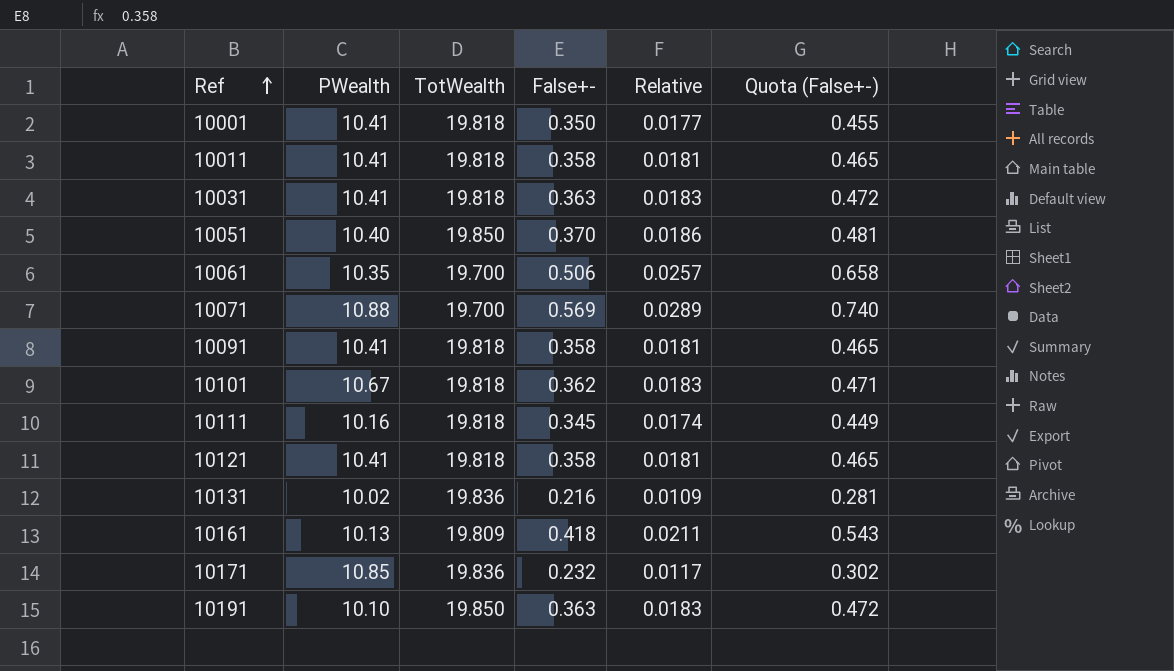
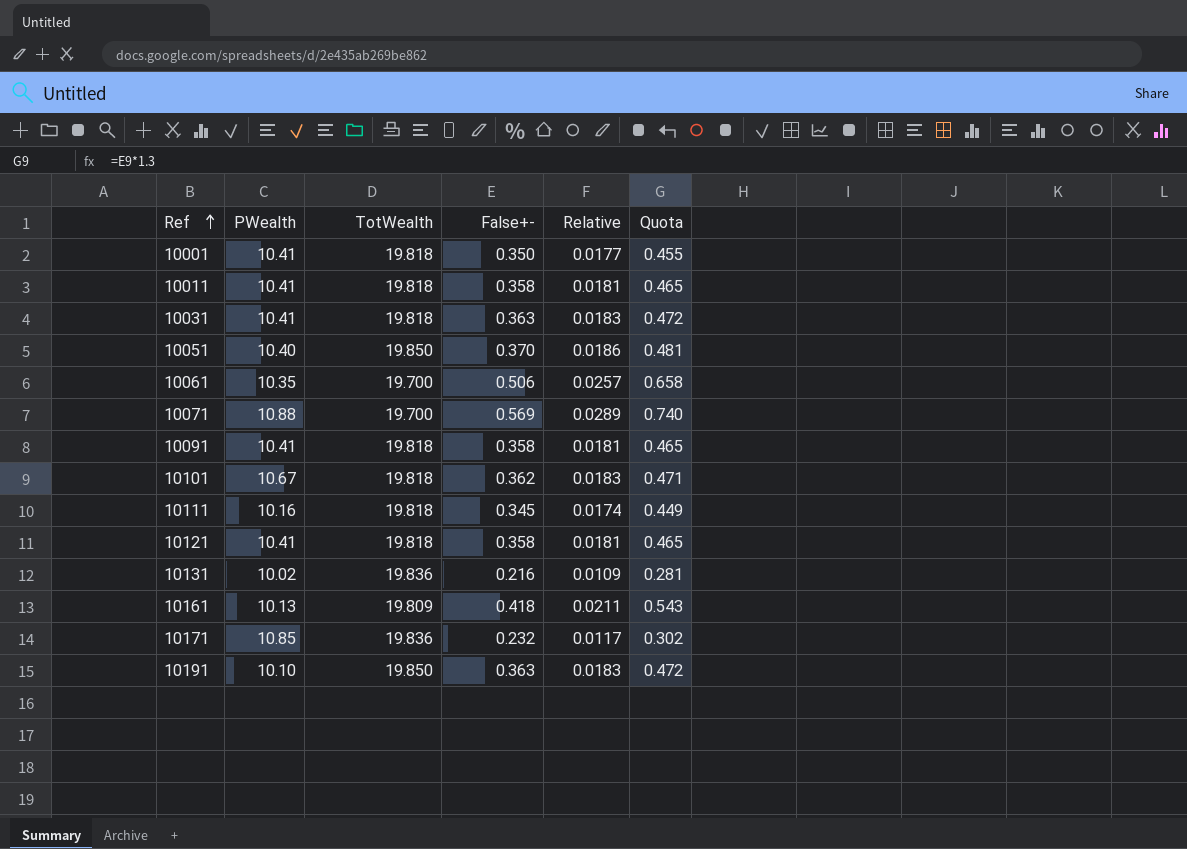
column name: Quota (False+-) -> Quota

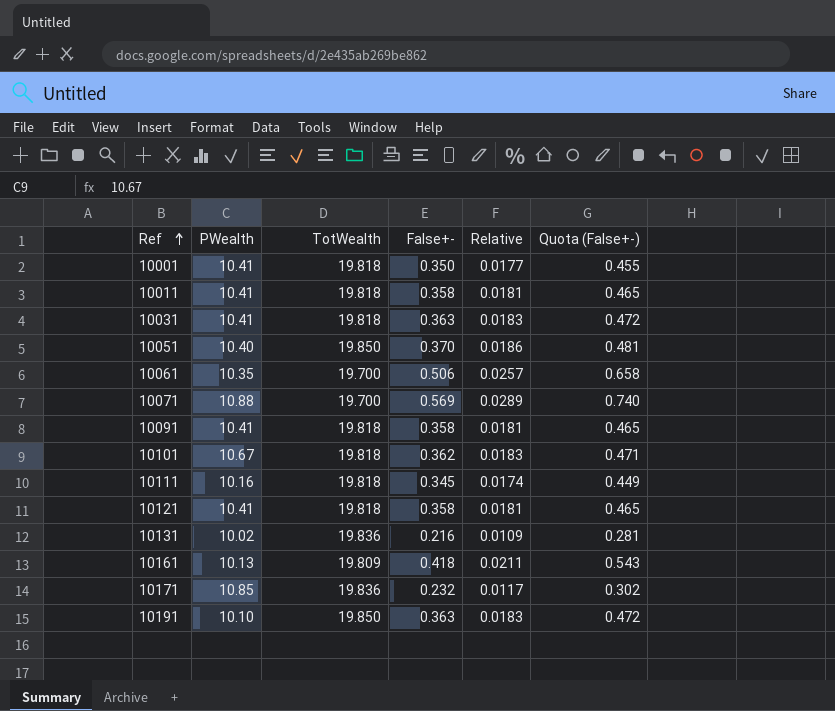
column name: Quota -> Quota (False+-)

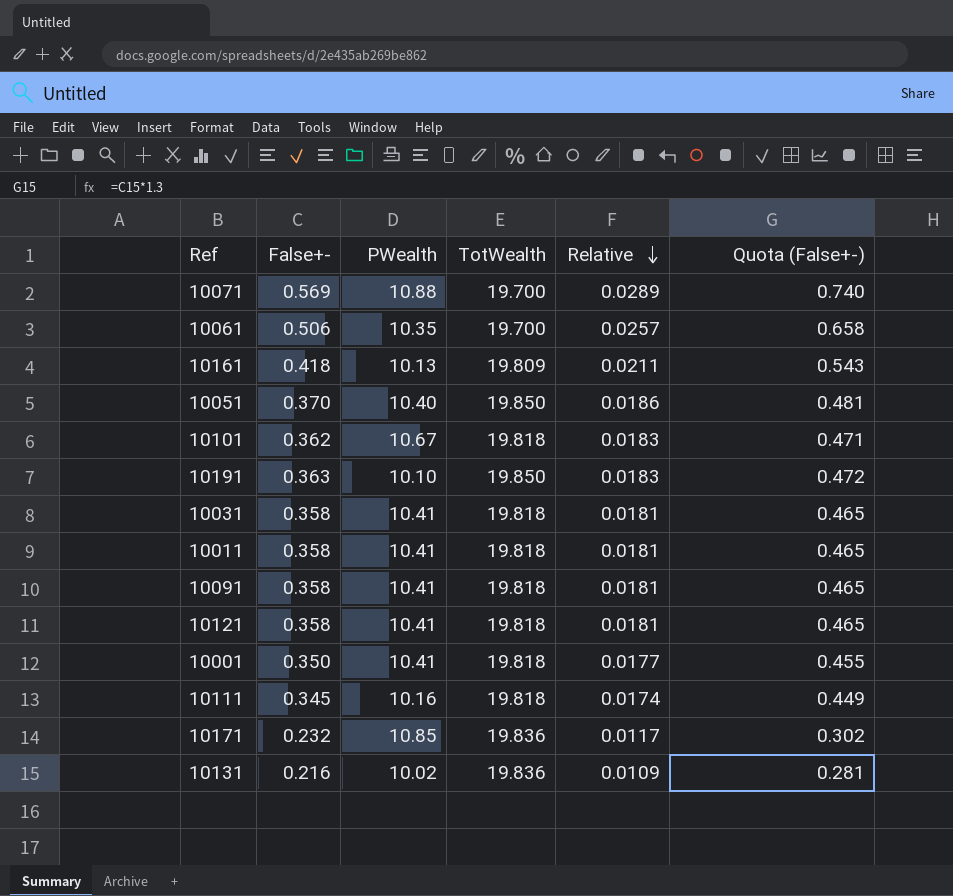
row order: Ref ascending -> Relative descending
column False+- | position: 4 -> 2
10031 | False+-: 0.363 -> 0.358
10031 | Relative: 0.0183 -> 0.0181
10031 | Quota (False+-): 0.472 -> 0.465

